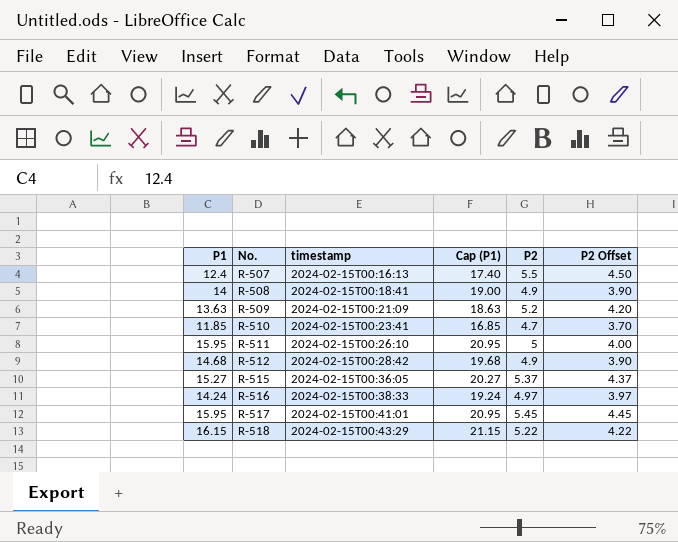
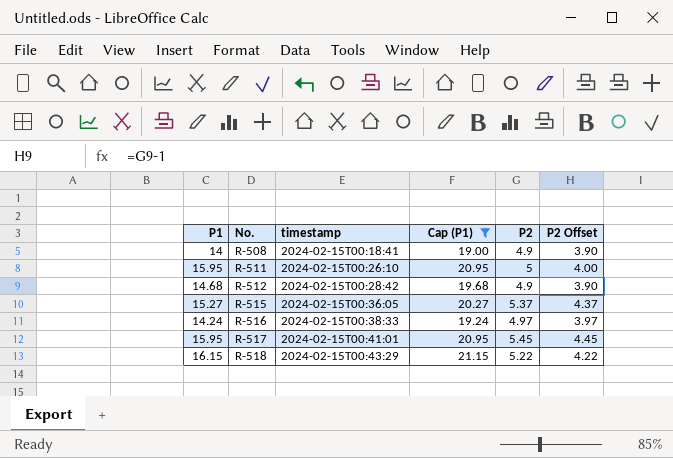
filter: none -> Cap (P1) >= 19.00

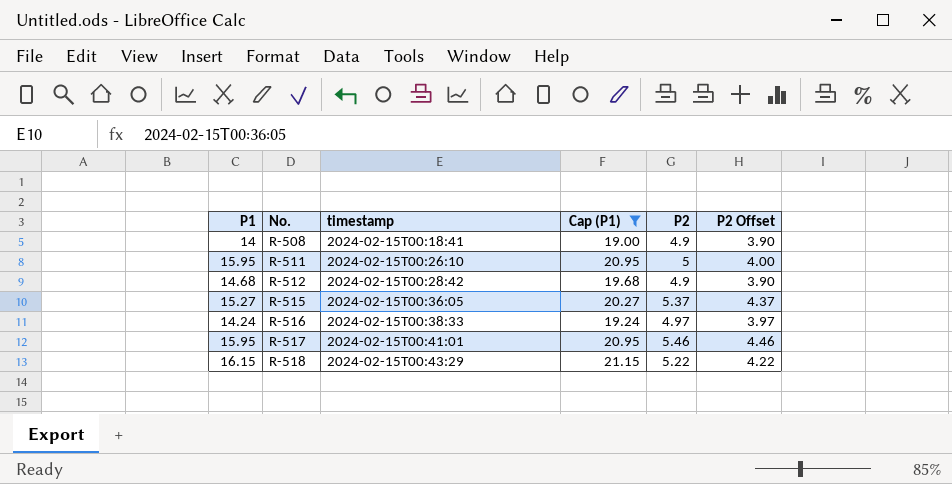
R-517 | P2: 5.45 -> 5.46
R-517 | P2 Offset: 4.45 -> 4.46

